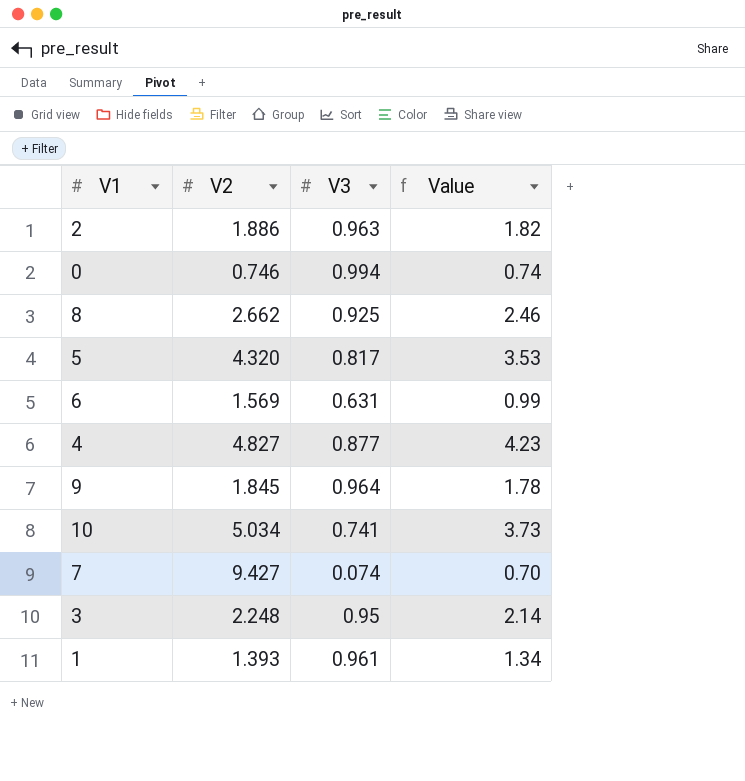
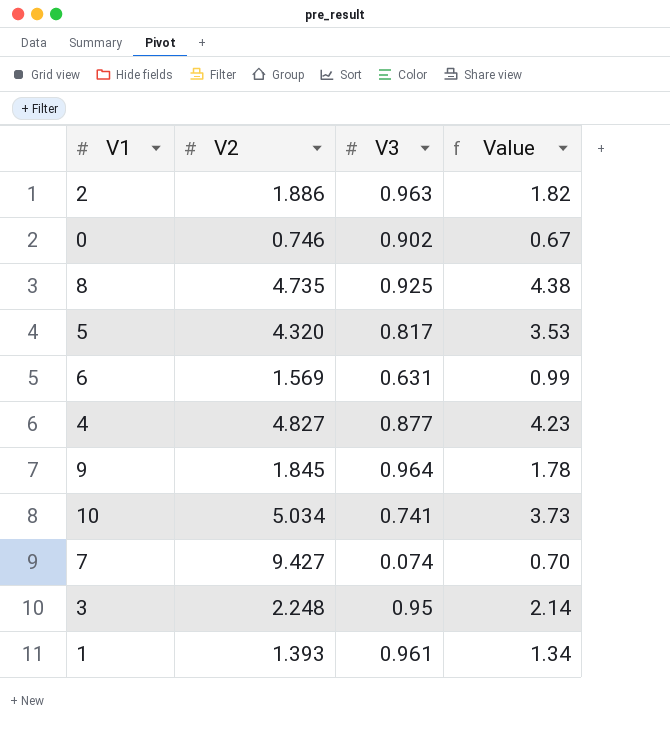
0 | V3: 0.994 -> 0.902
0 | Value: 0.74 -> 0.67
8 | V2: 2.662 -> 4.735
8 | Value: 2.46 -> 4.38

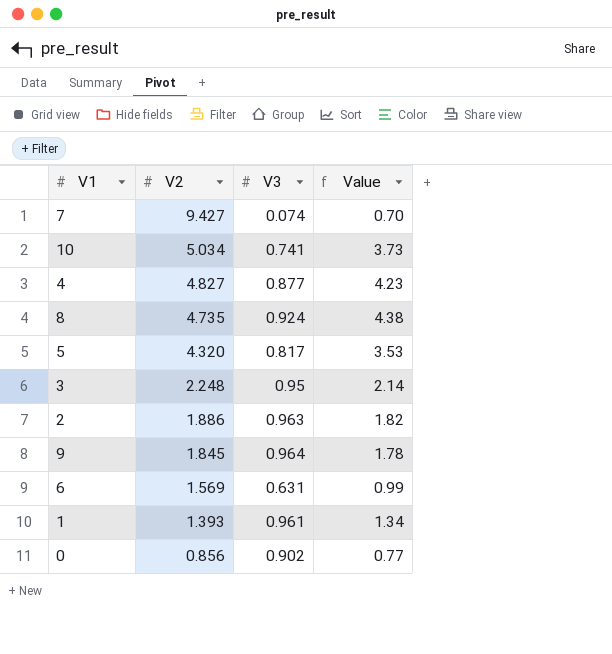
row order: none -> V2 descending
8 | V3: 0.925 -> 0.924
0 | V2: 0.746 -> 0.856
0 | Value: 0.67 -> 0.77

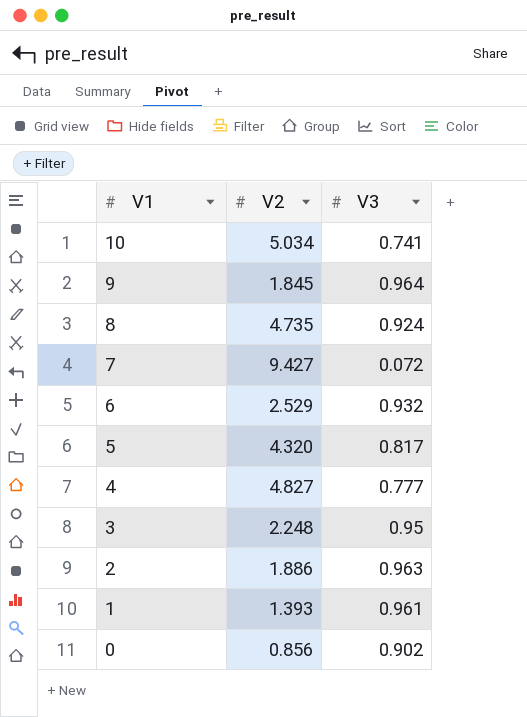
row order: V2 descending -> V1 descending
column Value | formula: [V2] * [V3] -> none
7 | V3: 0.074 -> 0.072
6 | V2: 1.569 -> 2.529
6 | V3: 0.631 -> 0.932
4 | V3: 0.877 -> 0.777

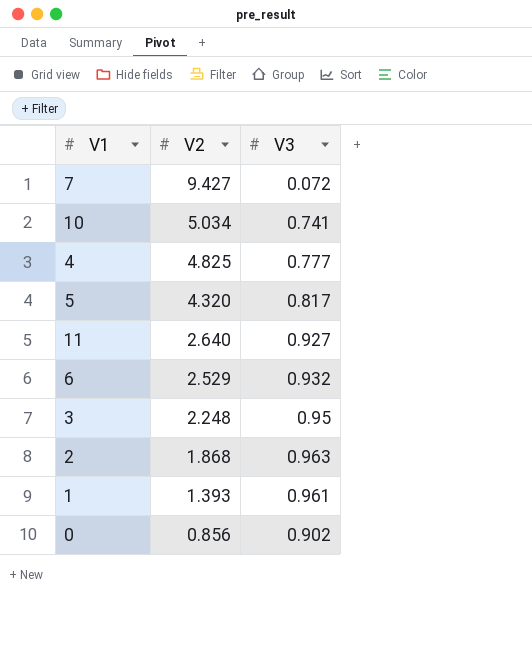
row order: V1 descending -> V2 descending
row 9: 1.845 | 0.964 -> none
row 8: 4.735 | 0.924 -> none
4 | V2: 4.827 -> 4.825
row 11: none -> 2.640 | 0.927
2 | V2: 1.886 -> 1.868

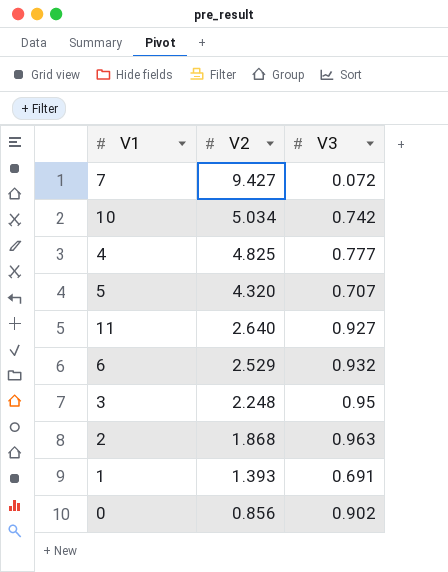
10 | V3: 0.741 -> 0.742
5 | V3: 0.817 -> 0.707
1 | V3: 0.961 -> 0.691

